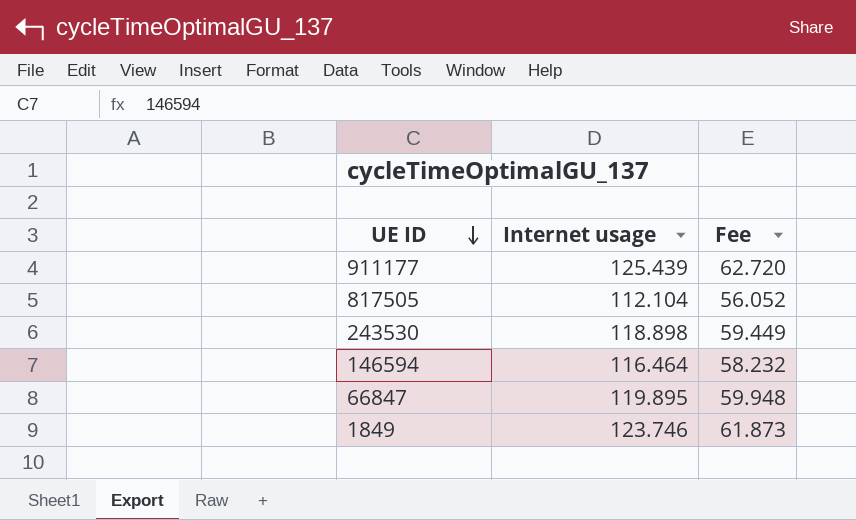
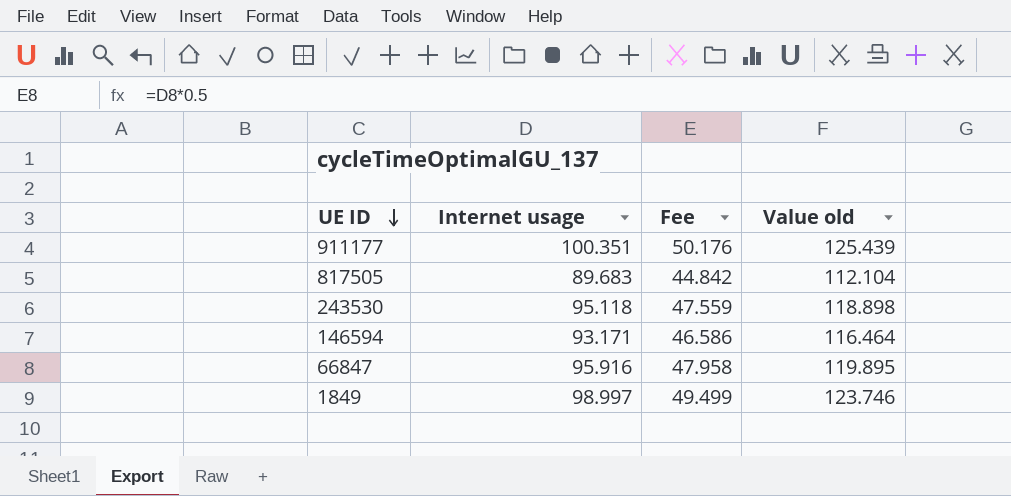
column Value old | formula: none -> [Internet usage] * 1.25
911177 | Internet usage: 125.439 -> 100.351
911177 | Fee: 62.720 -> 50.176
817505 | Internet usage: 112.104 -> 89.683
817505 | Fee: 56.052 -> 44.842
243530 | Internet usage: 118.898 -> 95.118
243530 | Fee: 59.449 -> 47.559
146594 | Internet usage: 116.464 -> 93.171
146594 | Fee: 58.232 -> 46.586
66847 | Internet usage: 119.895 -> 95.916
66847 | Fee: 59.948 -> 47.958
1849 | Internet usage: 123.746 -> 98.997
1849 | Fee: 61.873 -> 49.499

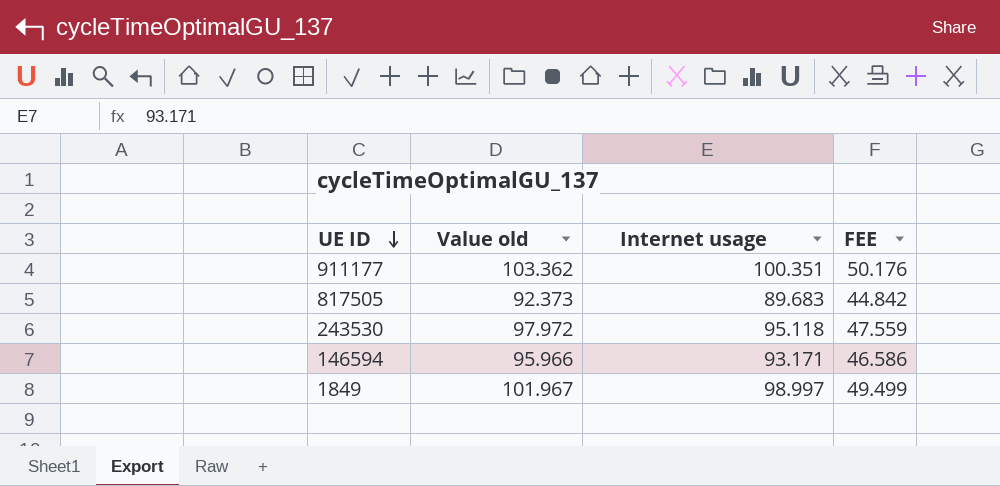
column Value old | formula: [Internet usage] * 1.25 -> [Internet usage] * 1.03
column Value old | position: 4 -> 2
column name: Fee -> FEE
row 66847: 95.916 | 47.958 | 119.895 -> none

